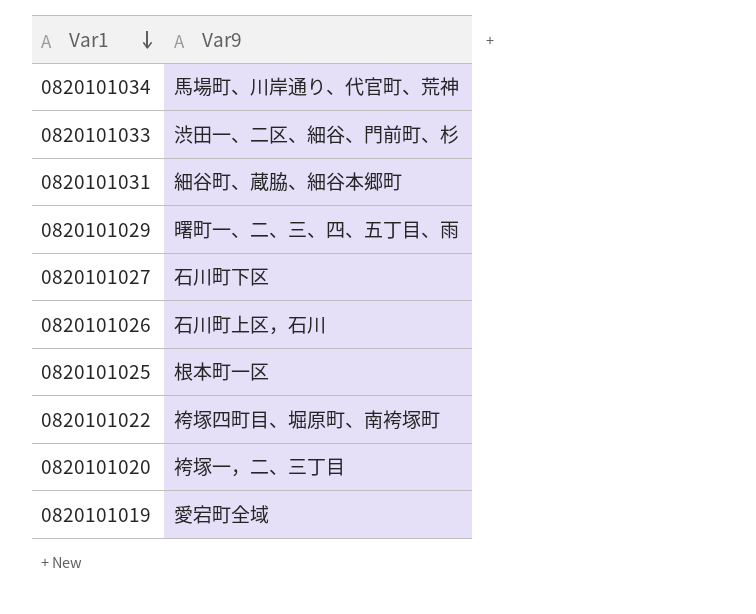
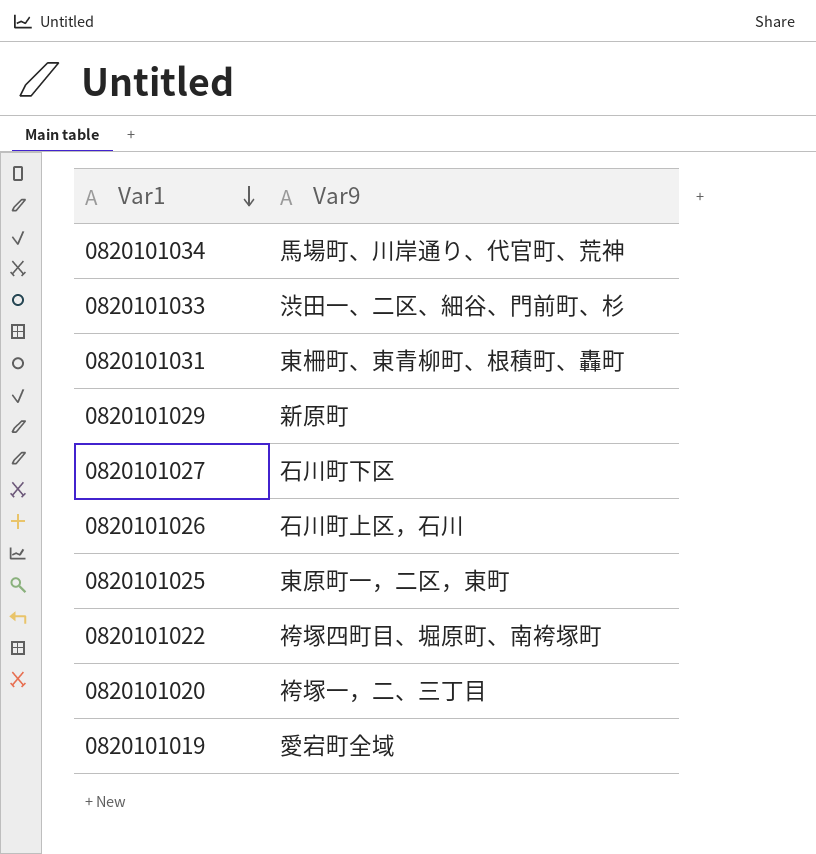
0820101031 | Var9: 細谷町、蔵脇、細谷本郷町 -> 東柵町、東青柳町、根積町、轟町
0820101029 | Var9: 曙町一、二、三、四、五丁目、雨 -> 新原町
0820101025 | Var9: 根本町一区 -> 東原町一，二区，東町

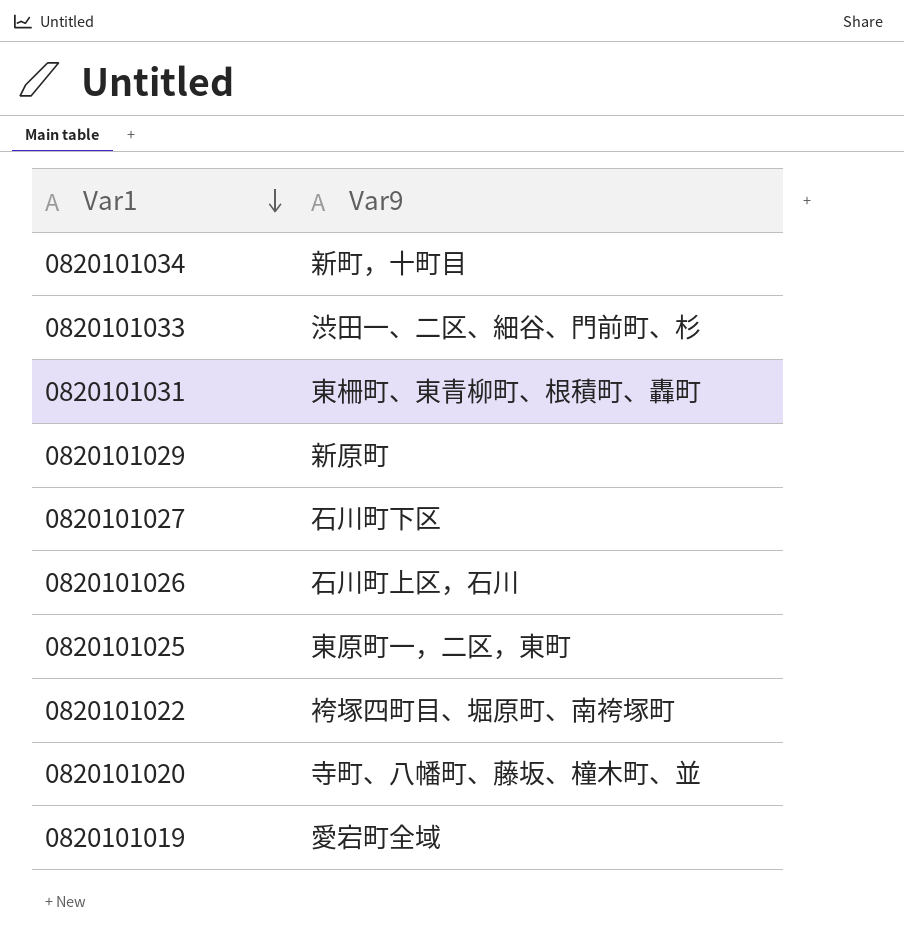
0820101034 | Var9: 馬場町、川岸通り、代官町、荒神 -> 新町，十町目
0820101020 | Var9: 袴塚一，二、三丁目 -> 寺町、八幡町、藤坂、橦木町、並

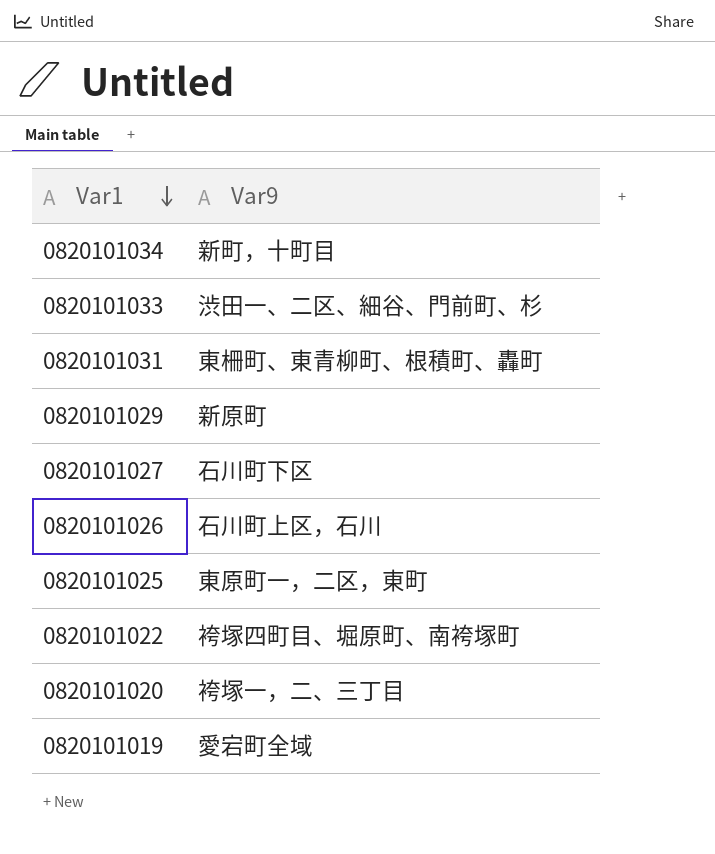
0820101020 | Var9: 寺町、八幡町、藤坂、橦木町、並 -> 袴塚一，二、三丁目

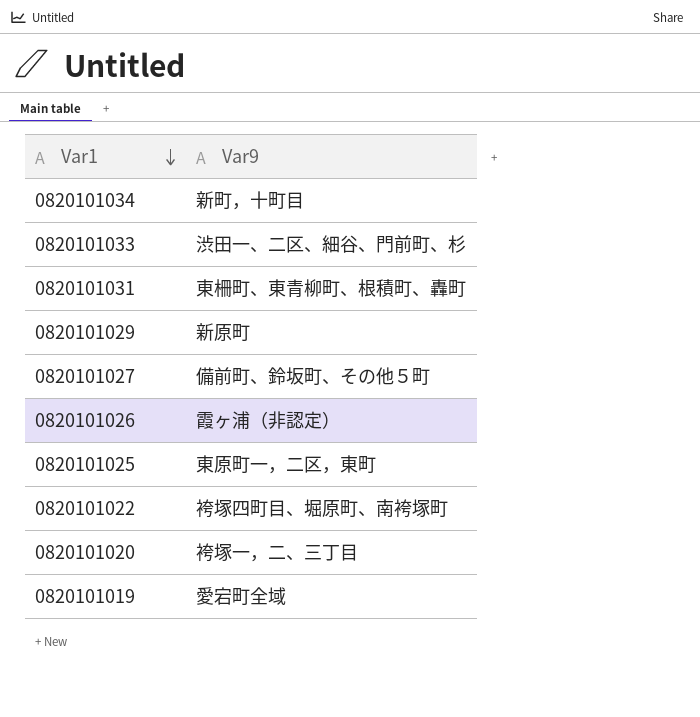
0820101027 | Var9: 石川町下区 -> 備前町、鈴坂町、その他５町
0820101026 | Var9: 石川町上区，石川 -> 霞ヶ浦（非認定）

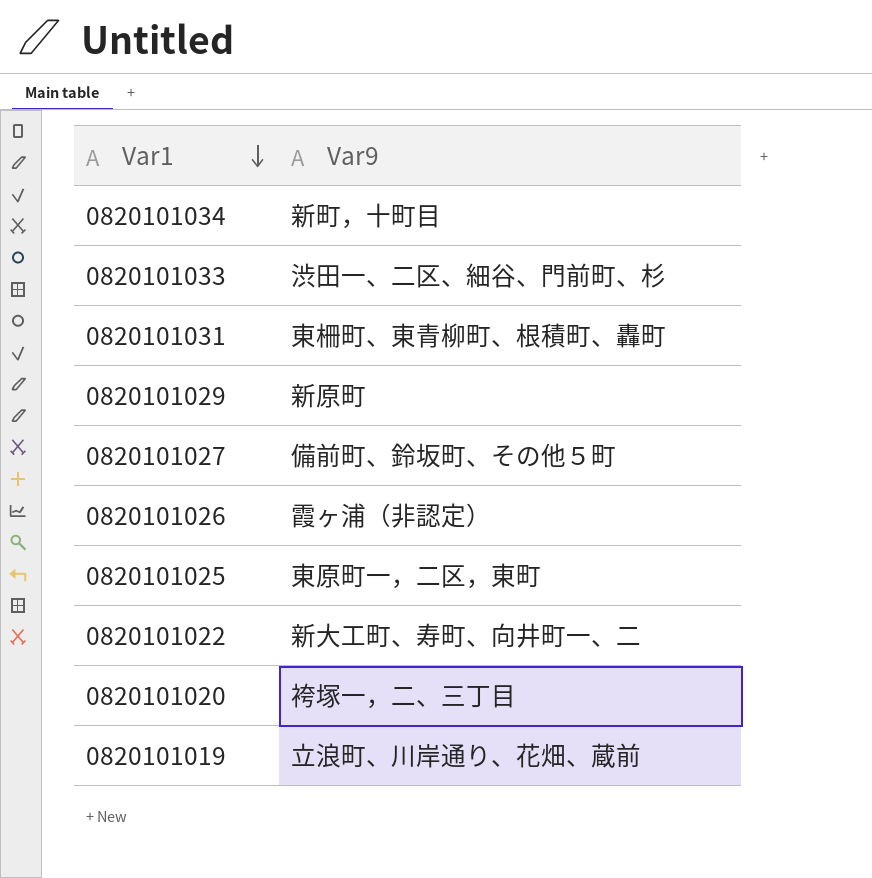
0820101022 | Var9: 袴塚四町目、堀原町、南袴塚町 -> 新大工町、寿町、向井町一、二
0820101019 | Var9: 愛宕町全域 -> 立浪町、川岸通り、花畑、蔵前

